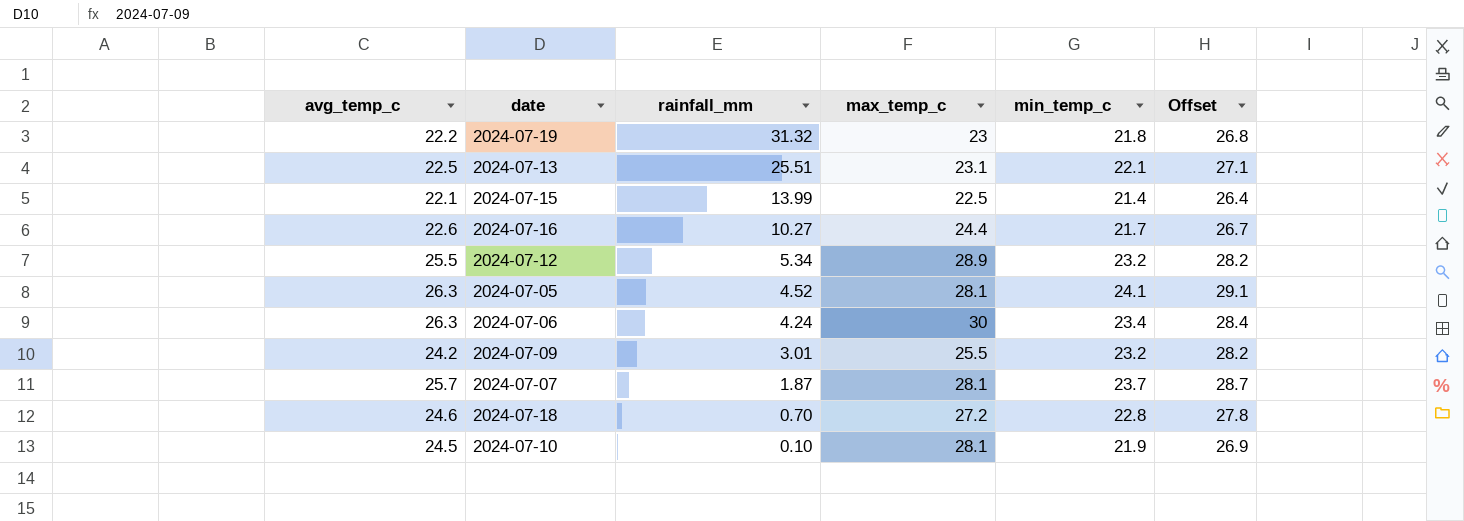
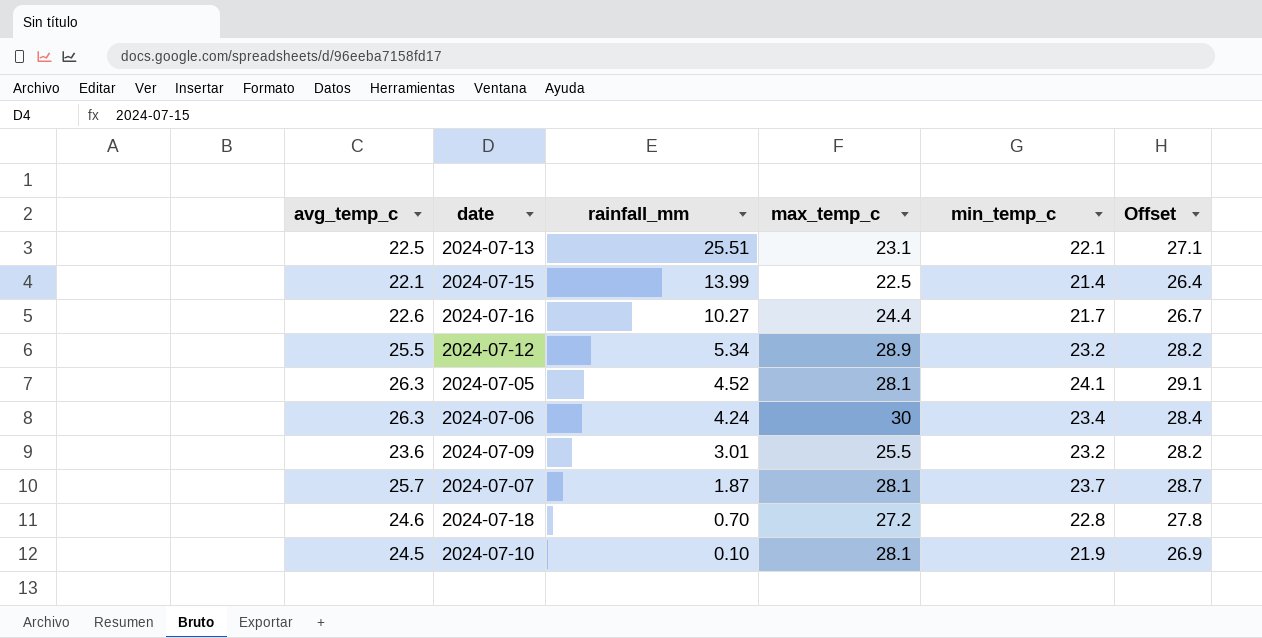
row 2024-07-19: 22.2 | 31.32 | 23 | 21.8 | 26.8 -> none
2024-07-09 | avg_temp_c: 24.2 -> 23.6

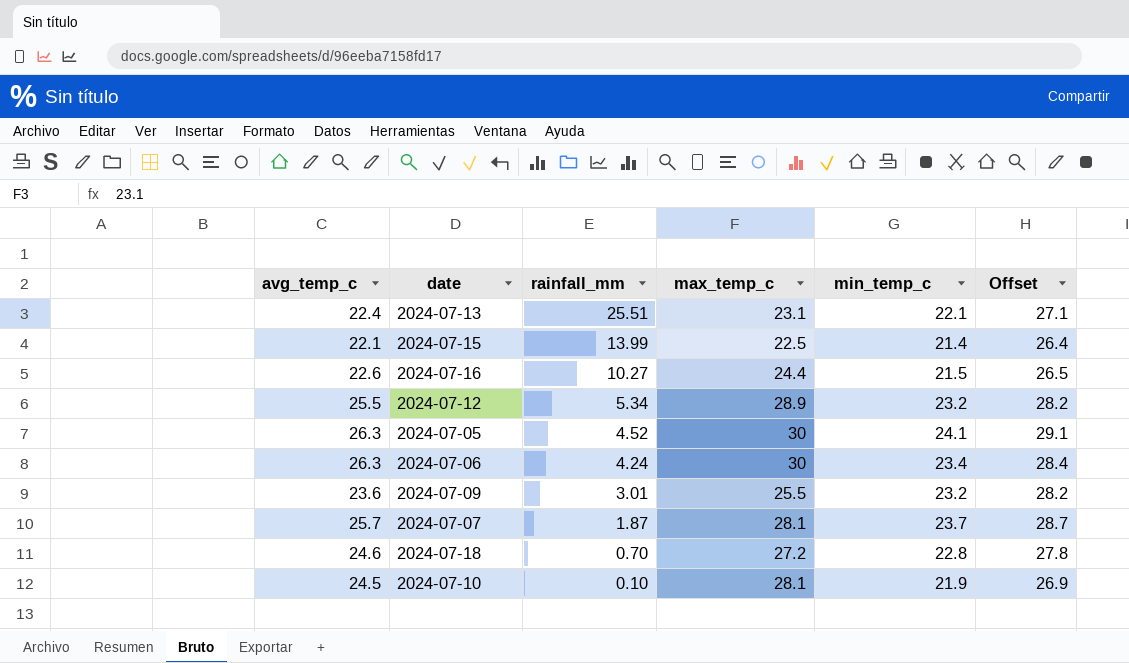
2024-07-13 | avg_temp_c: 22.5 -> 22.4
2024-07-16 | min_temp_c: 21.7 -> 21.5
2024-07-16 | Offset: 26.7 -> 26.5
2024-07-05 | max_temp_c: 28.1 -> 30

